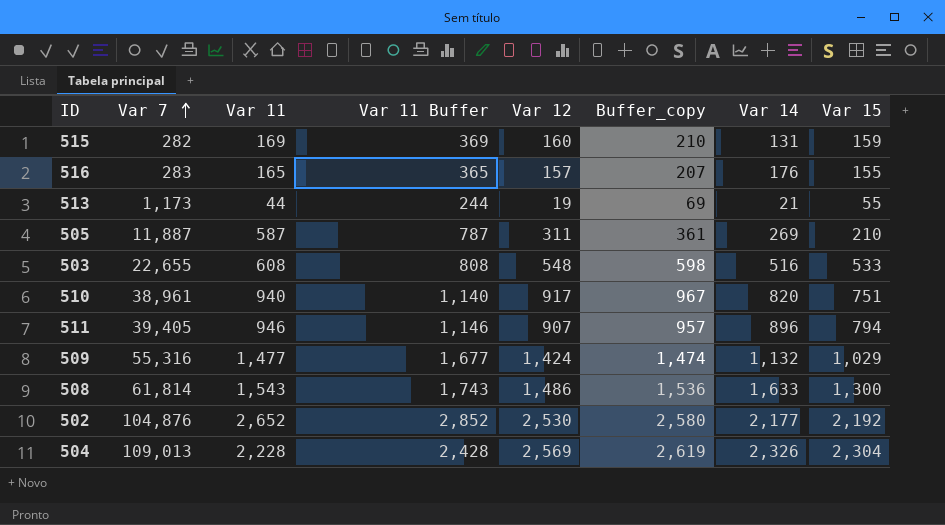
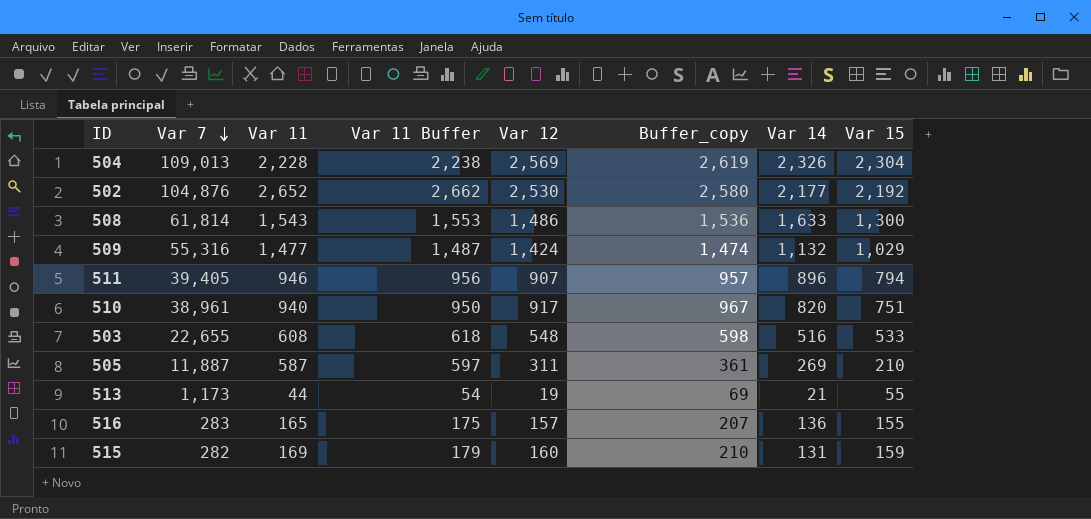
row order: Var 7 ascending -> Var 7 descending
column Var 11 Buffer | formula: [Var 11] + 200 -> [Var 11] + 10
516 | Var 14: 176 -> 136

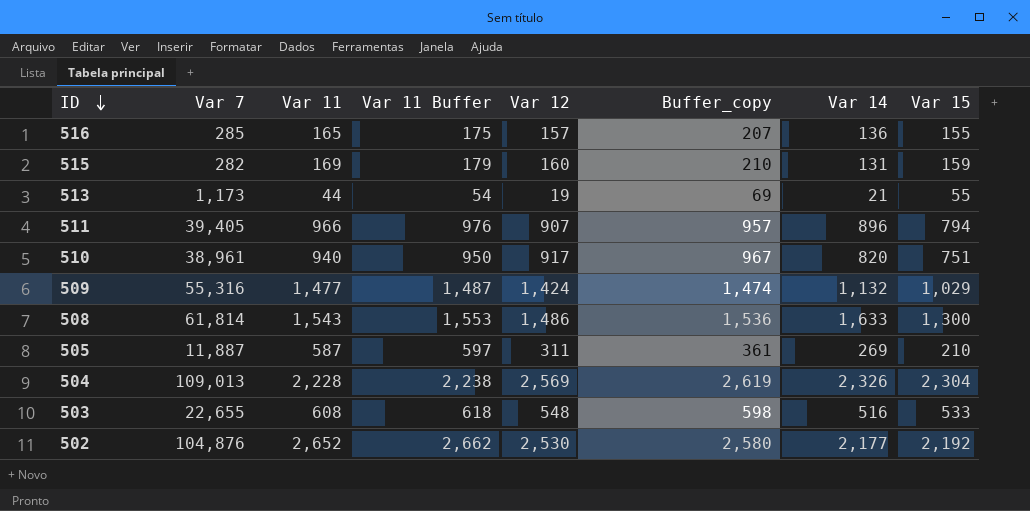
row order: Var 7 descending -> ID descending
516 | Var 7: 283 -> 285
511 | Var 11: 946 -> 966
511 | Var 11 Buffer: 956 -> 976

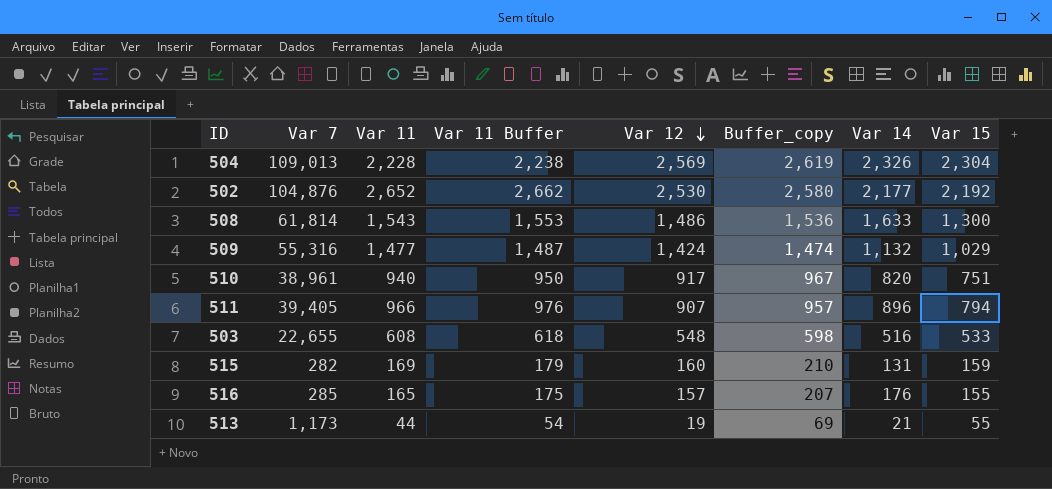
row order: ID descending -> Var 12 descending
row 505: 11,887 | 587 | 597 | 311 | 361 | 269 | 210 -> none
516 | Var 14: 136 -> 176

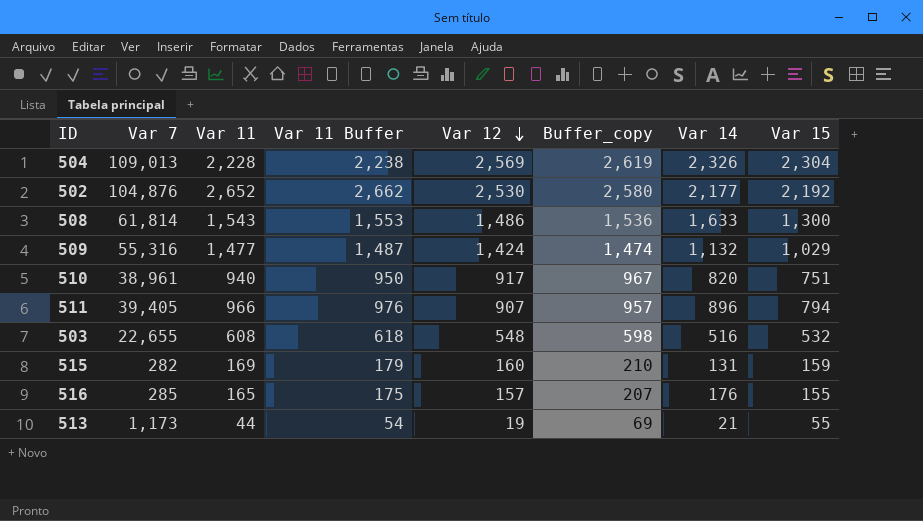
503 | Var 15: 533 -> 532

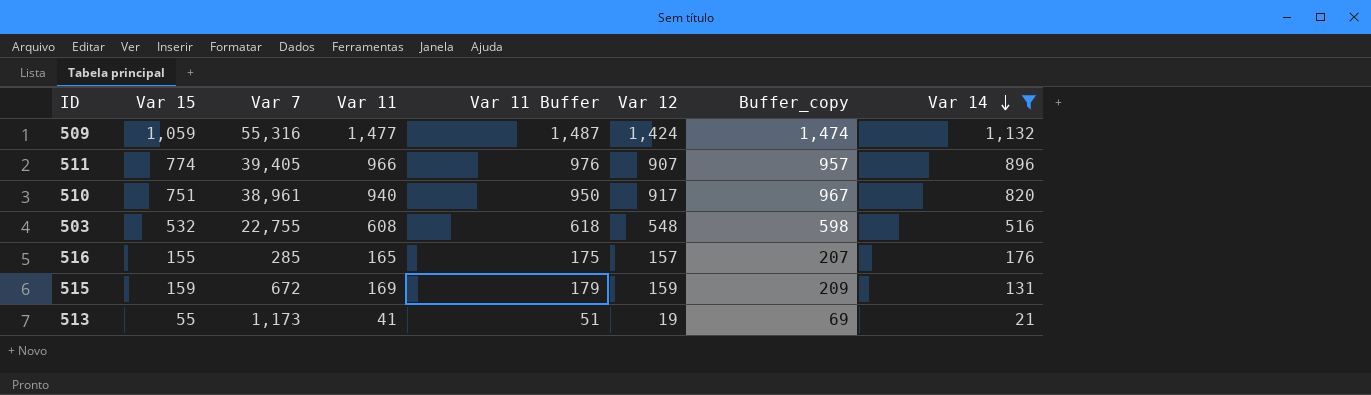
filter: none -> Var 14 <= 1,132
row order: Var 12 descending -> Var 14 descending
column Var 15 | position: 8 -> 2
509 | Var 15: 1,029 -> 1,059
511 | Var 15: 794 -> 774
503 | Var 7: 22,655 -> 22,755
515 | Var 7: 282 -> 672
515 | Var 12: 160 -> 159
515 | Buffer_copy: 210 -> 209
513 | Var 11: 44 -> 41
513 | Var 11 Buffer: 54 -> 51

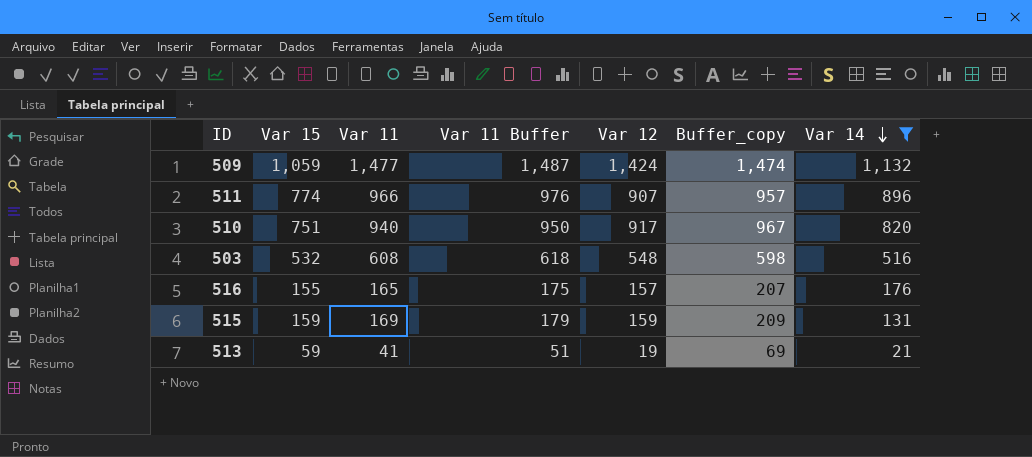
column Var 7 | position: 3 -> none
513 | Var 15: 55 -> 59

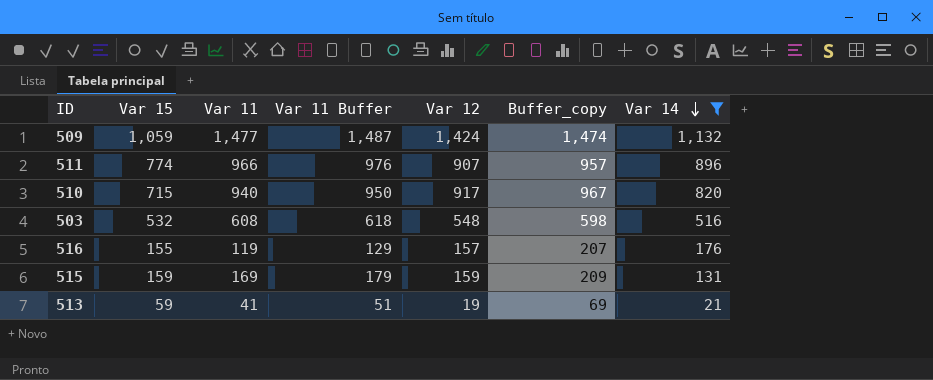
510 | Var 15: 751 -> 715
516 | Var 11: 165 -> 119
516 | Var 11 Buffer: 175 -> 129

